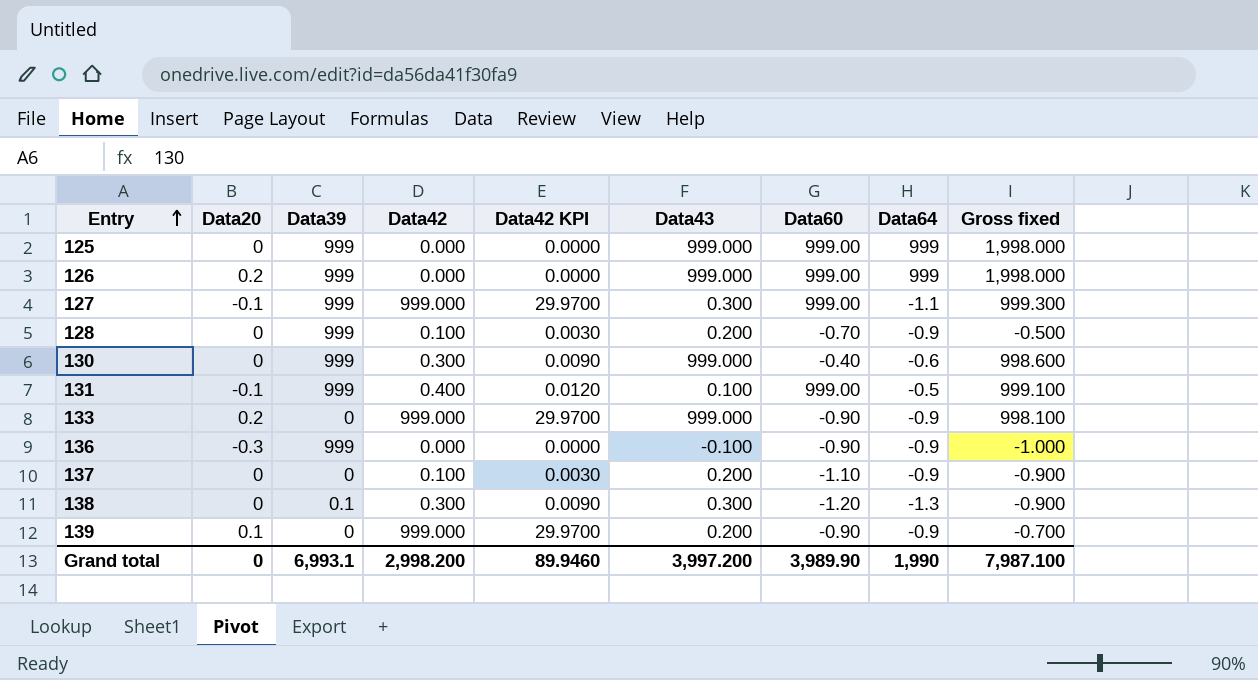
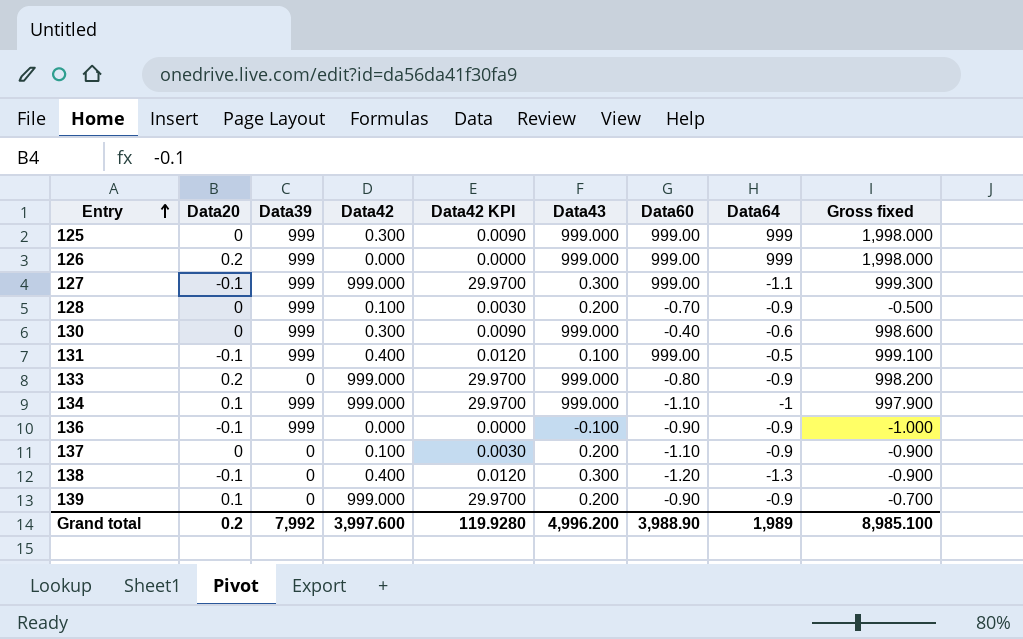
125 | Data42: 0.000 -> 0.300
125 | Data42 KPI: 0.0000 -> 0.0090
133 | Data60: -0.90 -> -0.80
133 | Gross fixed: 998.100 -> 998.200
row 134: none -> 0.1 | 999 | 999.000 | 29.9700 | 999.000 | -1.10 | -1 | 997.900
136 | Data20: -0.3 -> -0.1
138 | Data20: 0 -> -0.1
138 | Data39: 0.1 -> 0
138 | Data42: 0.300 -> 0.400
138 | Data42 KPI: 0.0090 -> 0.0120
Grand total | Data20: 0 -> 0.2
Grand total | Data39: 6,993.1 -> 7,992
Grand total | Data42: 2,998.200 -> 3,997.600
Grand total | Data42 KPI: 89.9460 -> 119.9280
Grand total | Data43: 3,997.200 -> 4,996.200
Grand total | Data60: 3,989.90 -> 3,988.90
Grand total | Data64: 1,990 -> 1,989
Grand total | Gross fixed: 7,987.100 -> 8,985.100

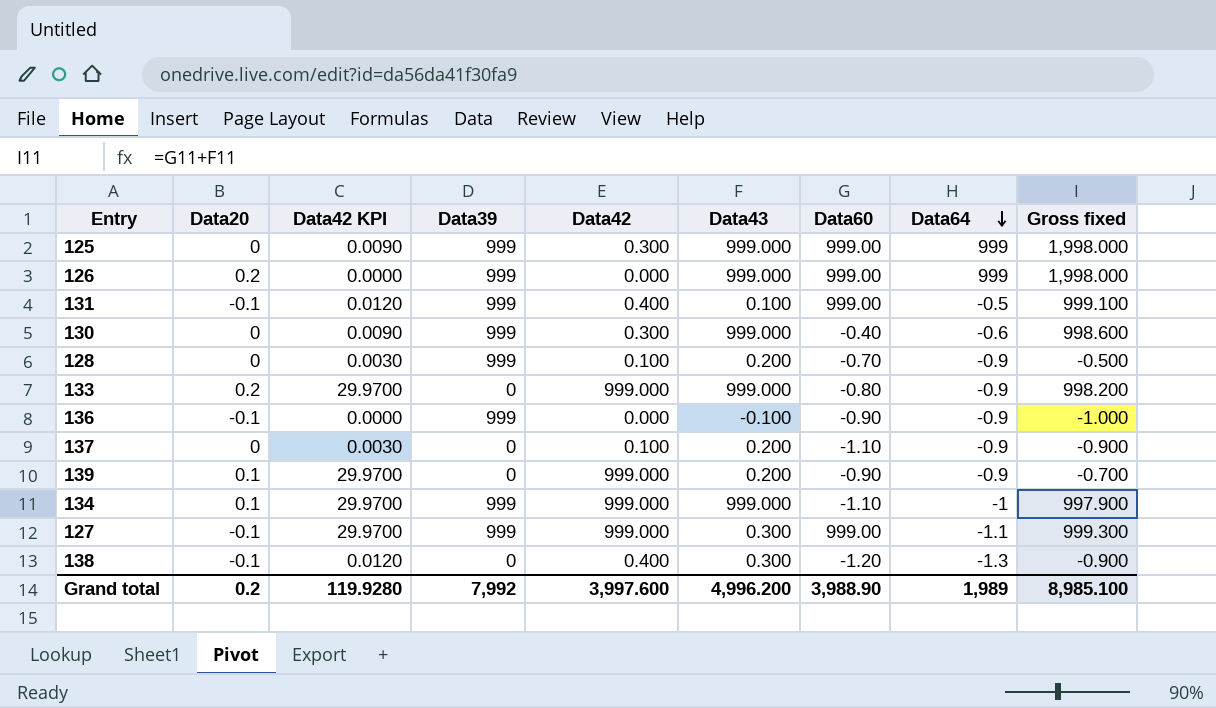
row order: Entry ascending -> Data64 descending
column Data42 KPI | position: 5 -> 3

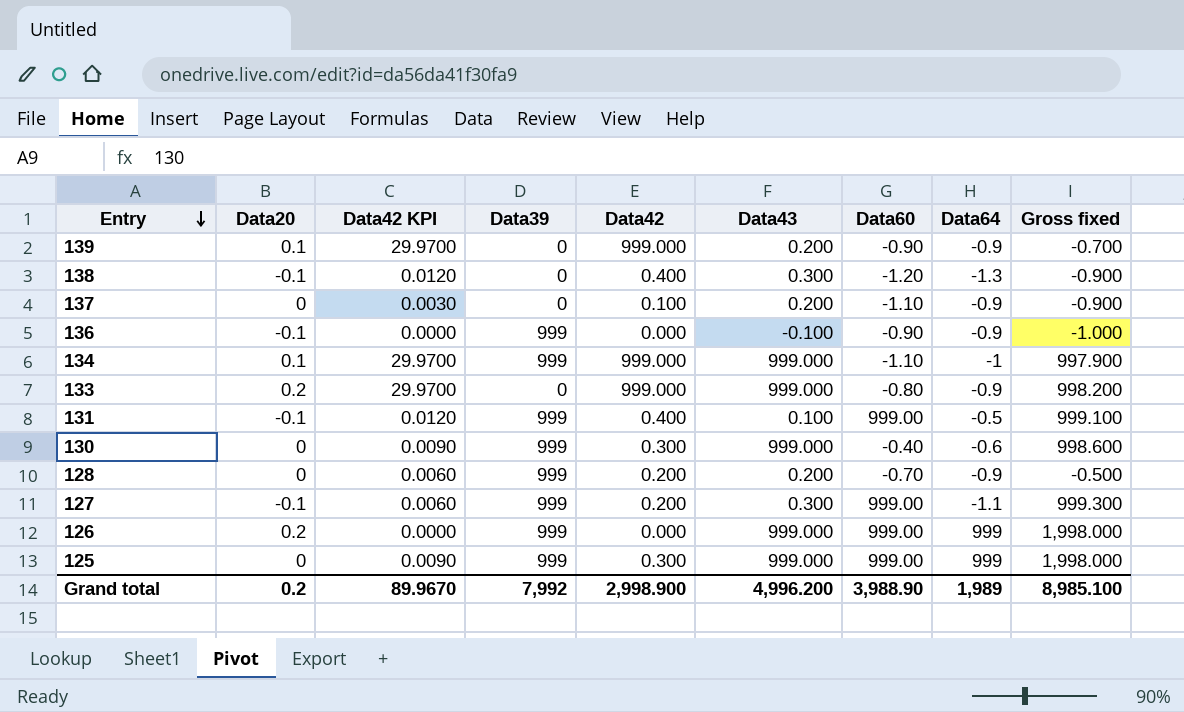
row order: Data64 descending -> Entry descending
128 | Data42 KPI: 0.0030 -> 0.0060
128 | Data42: 0.100 -> 0.200
127 | Data42 KPI: 29.9700 -> 0.0060
127 | Data42: 999.000 -> 0.200
Grand total | Data42 KPI: 119.9280 -> 89.9670
Grand total | Data42: 3,997.600 -> 2,998.900

